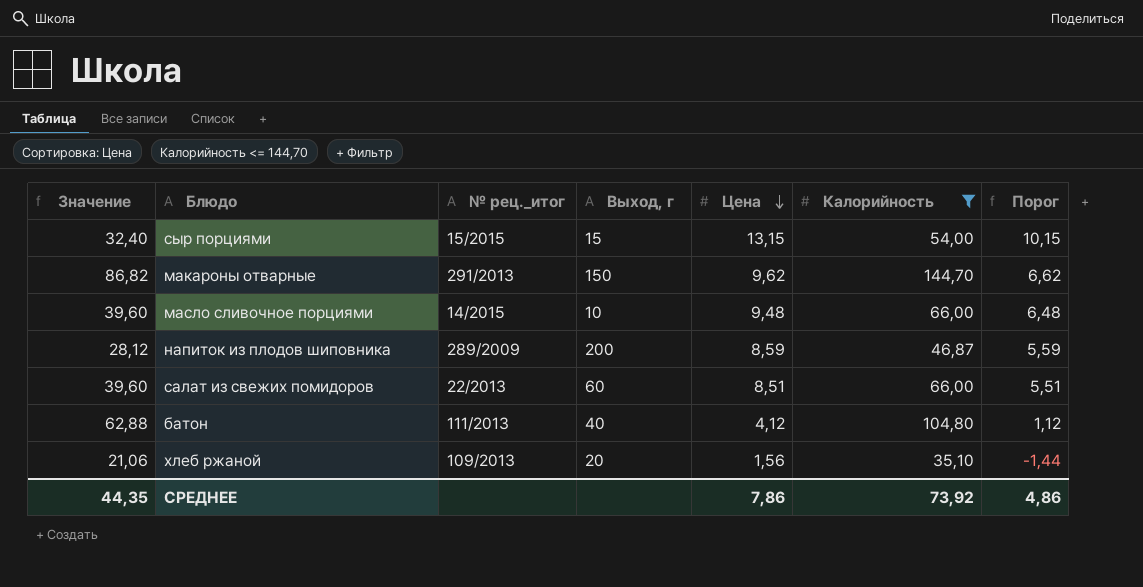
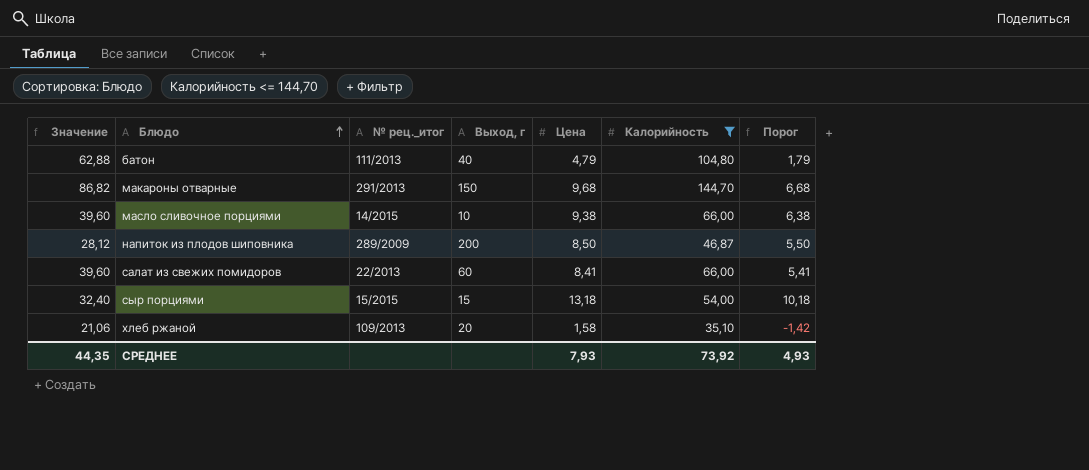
row order: Цена descending -> Блюдо ascending
батон | Цена: 4,12 -> 4,79
батон | Порог: 1,12 -> 1,79
макароны отварные | Цена: 9,62 -> 9,68
макароны отварные | Порог: 6,62 -> 6,68
масло сливочное порциями | Цена: 9,48 -> 9,38
масло сливочное порциями | Порог: 6,48 -> 6,38
напиток из плодов шиповника | Цена: 8,59 -> 8,50
напиток из плодов шиповника | Порог: 5,59 -> 5,50
салат из свежих помидоров | Цена: 8,51 -> 8,41
салат из свежих помидоров | Порог: 5,51 -> 5,41
сыр порциями | Цена: 13,15 -> 13,18
сыр порциями | Порог: 10,15 -> 10,18
хлеб ржаной | Цена: 1,56 -> 1,58
хлеб ржаной | Порог: -1,44 -> -1,42
СРЕДНЕЕ | Цена: 7,86 -> 7,93
СРЕДНЕЕ | Порог: 4,86 -> 4,93

